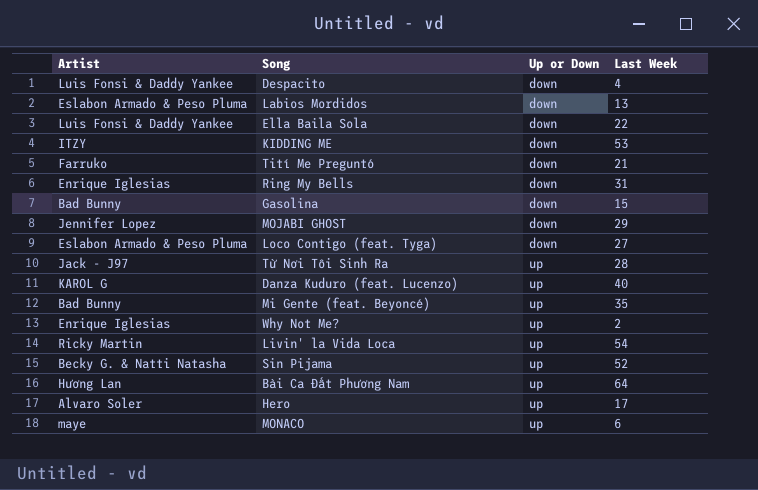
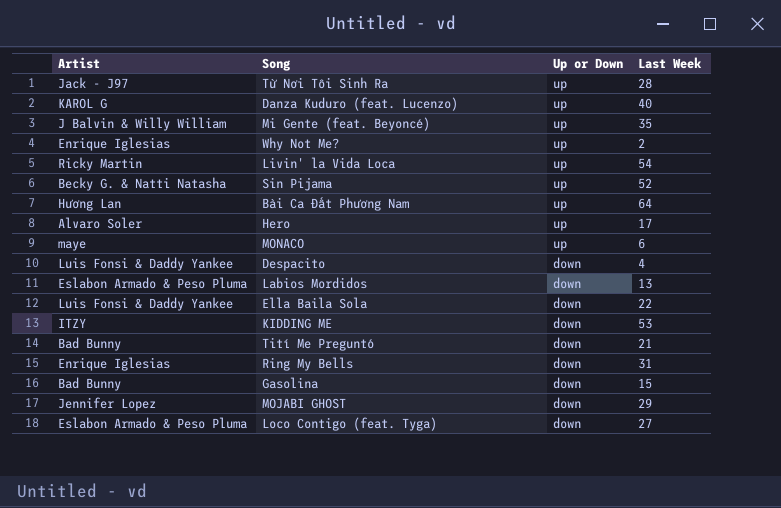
row order: Up or Down ascending -> Up or Down descending
Mi Gente (feat. Beyoncé) | Artist: Bad Bunny -> J Balvin & Willy William
Tití Me Preguntó | Artist: Farruko -> Bad Bunny

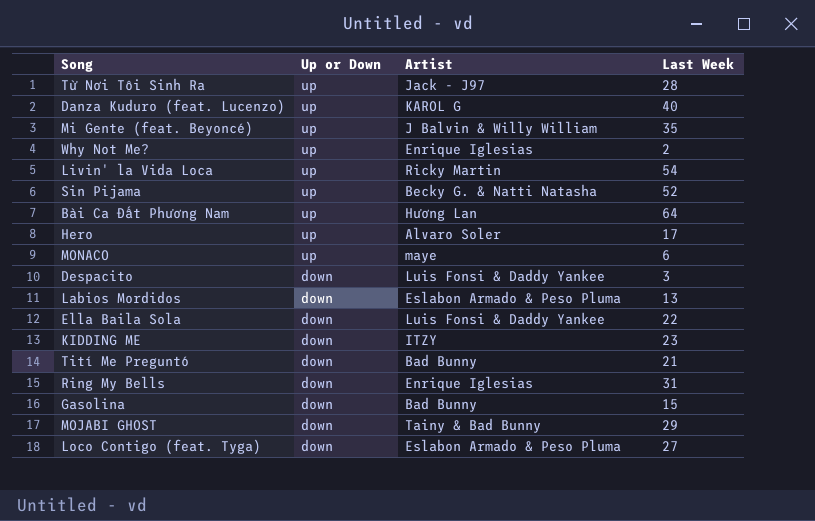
column Artist | position: 1 -> 3
Despacito | Last Week: 4 -> 3
KIDDING ME | Last Week: 53 -> 23
MOJABI GHOST | Artist: Jennifer Lopez -> Tainy & Bad Bunny

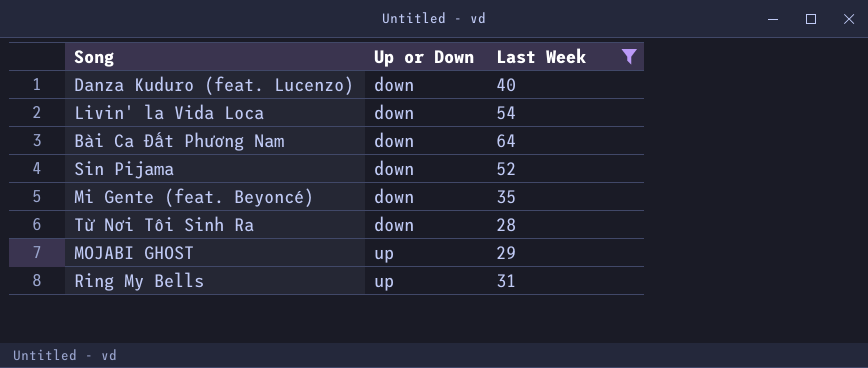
filter: none -> Last Week >= 28
row order: Up or Down descending -> Up or Down ascending
column Artist | position: 3 -> none
Danza Kuduro (feat. Lucenzo) | Up or Down: up -> down
Livin' la Vida Loca | Up or Down: up -> down
Bài Ca Đất Phương Nam | Up or Down: up -> down
Sin Pijama | Up or Down: up -> down
Mi Gente (feat. Beyoncé) | Up or Down: up -> down
Từ Nơi Tôi Sinh Ra | Up or Down: up -> down
MOJABI GHOST | Up or Down: down -> up
Ring My Bells | Up or Down: down -> up

